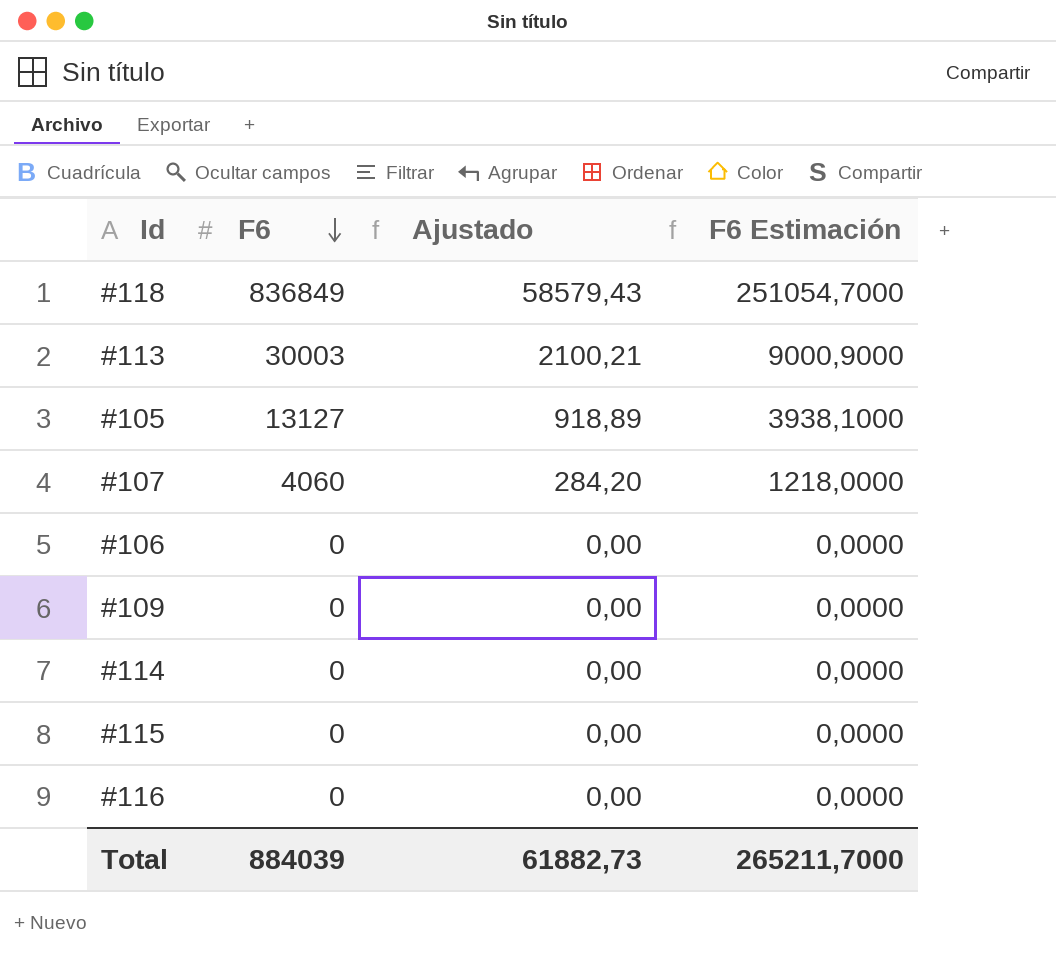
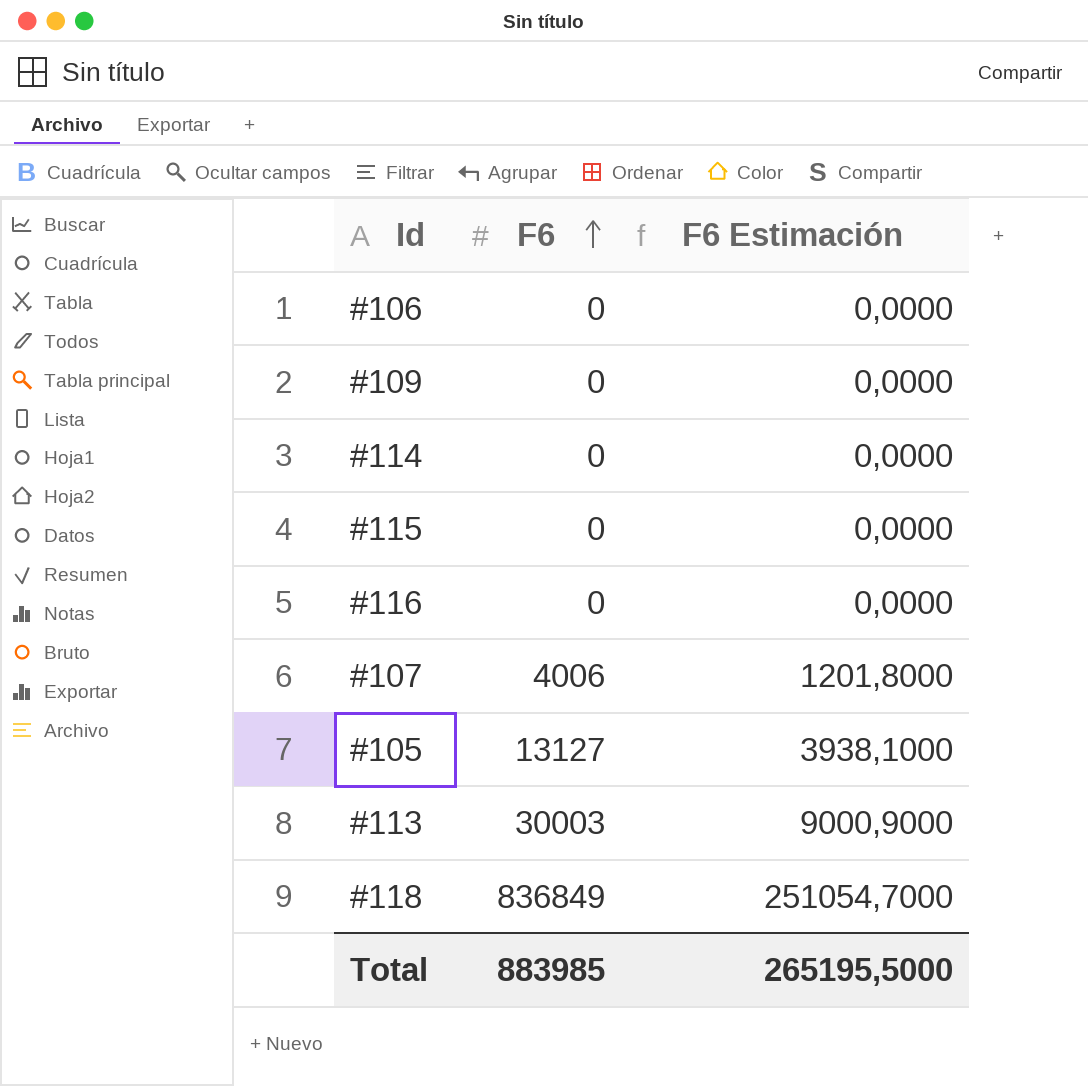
row order: F6 descending -> F6 ascending
column Ajustado | formula: [F6] * 0,07 -> none
#107 | F6: 4060 -> 4006
#107 | F6 Estimación: 1218,0000 -> 1201,8000
Total | F6: 884039 -> 883985
Total | F6 Estimación: 265211,7000 -> 265195,5000

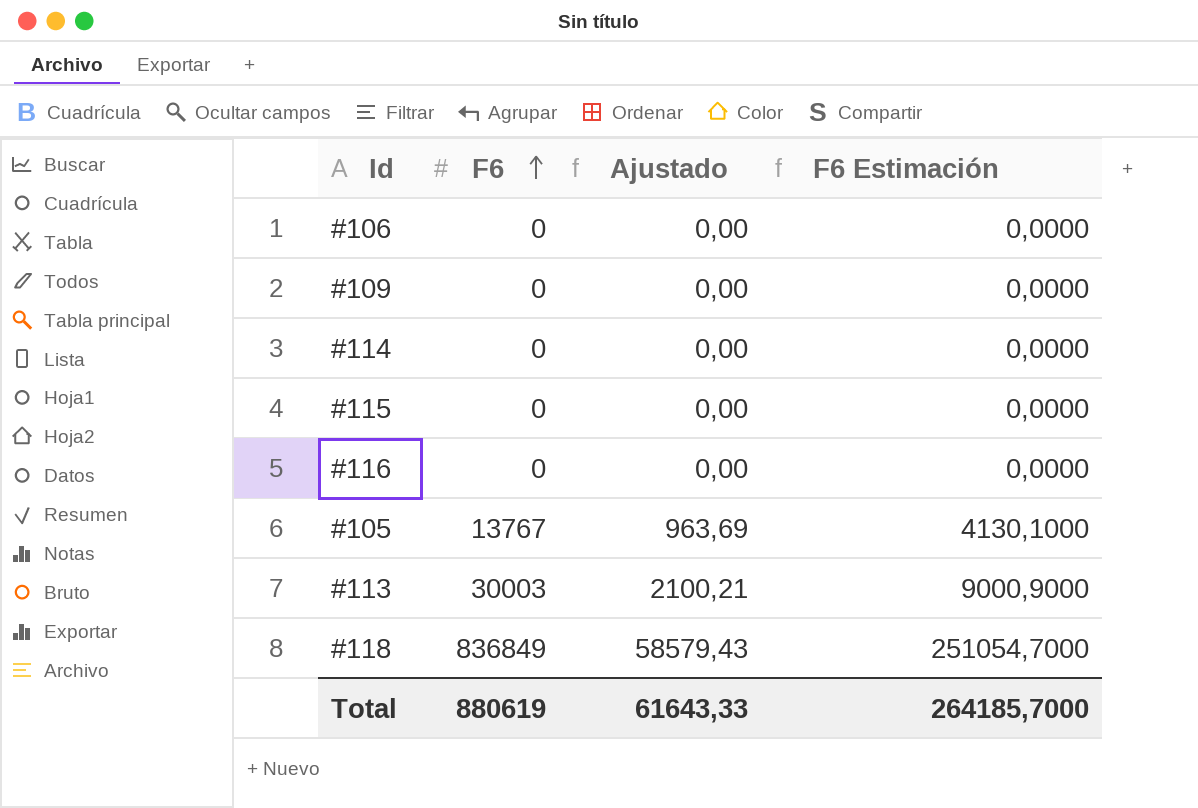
column Ajustado | formula: none -> [F6] * 0,07
row #107: 4006 | 1201,8000 -> none
#105 | F6: 13127 -> 13767
#105 | F6 Estimación: 3938,1000 -> 4130,1000
Total | F6: 883985 -> 880619
Total | F6 Estimación: 265195,5000 -> 264185,7000

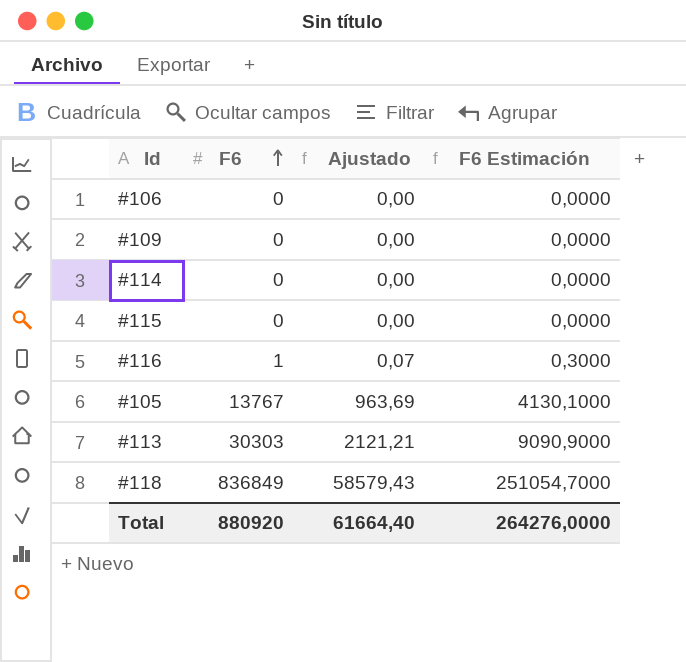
#116 | F6: 0 -> 1
#116 | Ajustado: 0,00 -> 0,07
#116 | F6 Estimación: 0,0000 -> 0,3000
#113 | F6: 30003 -> 30303
#113 | Ajustado: 2100,21 -> 2121,21
#113 | F6 Estimación: 9000,9000 -> 9090,9000
Total | F6: 880619 -> 880920
Total | Ajustado: 61643,33 -> 61664,40
Total | F6 Estimación: 264185,7000 -> 264276,0000

